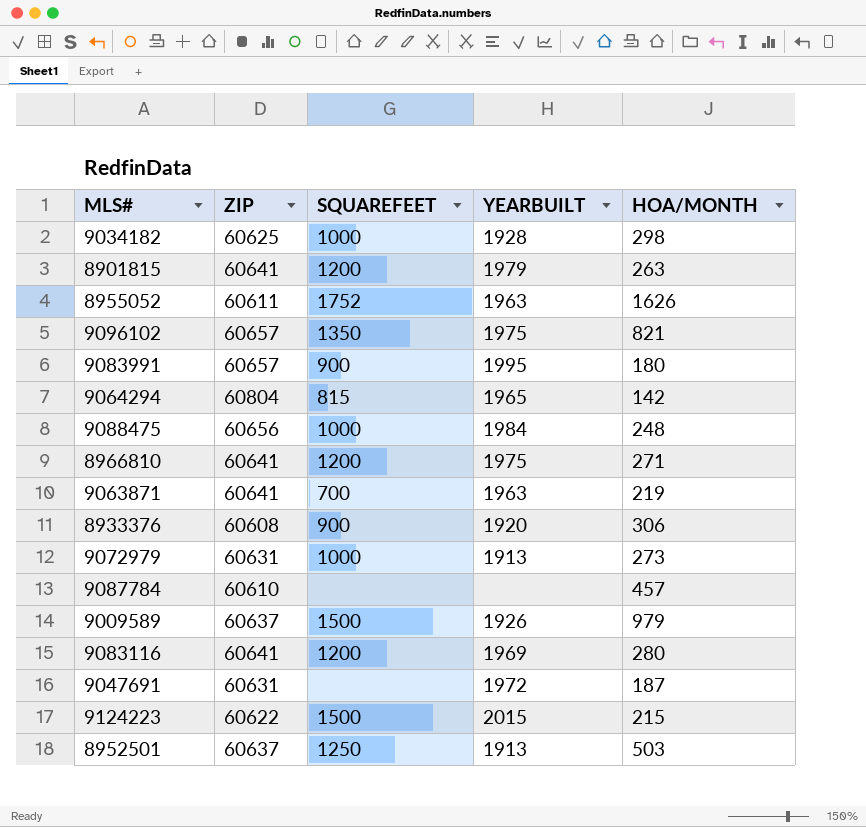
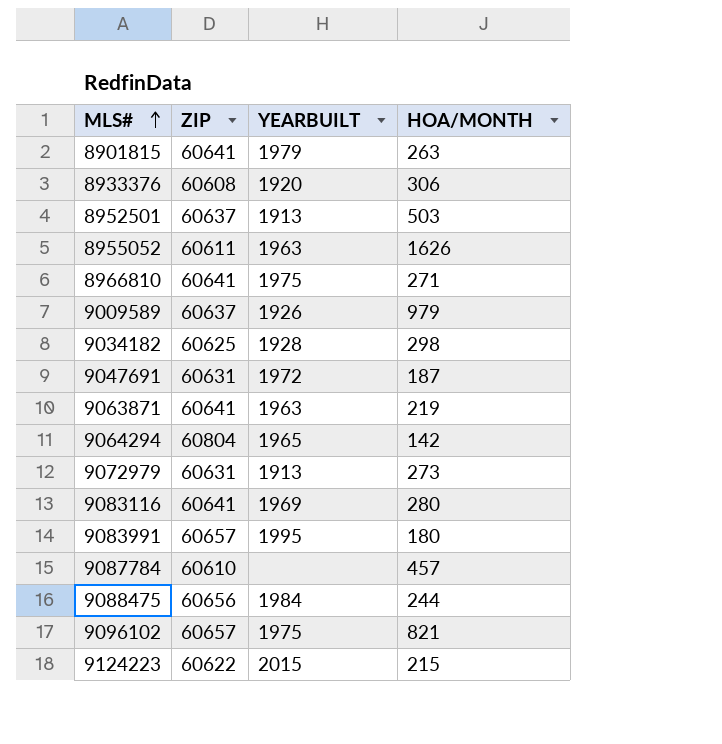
row order: none -> MLS# ascending
column SQUAREFEET | position: 3 -> none
9088475 | HOA/MONTH: 248 -> 244

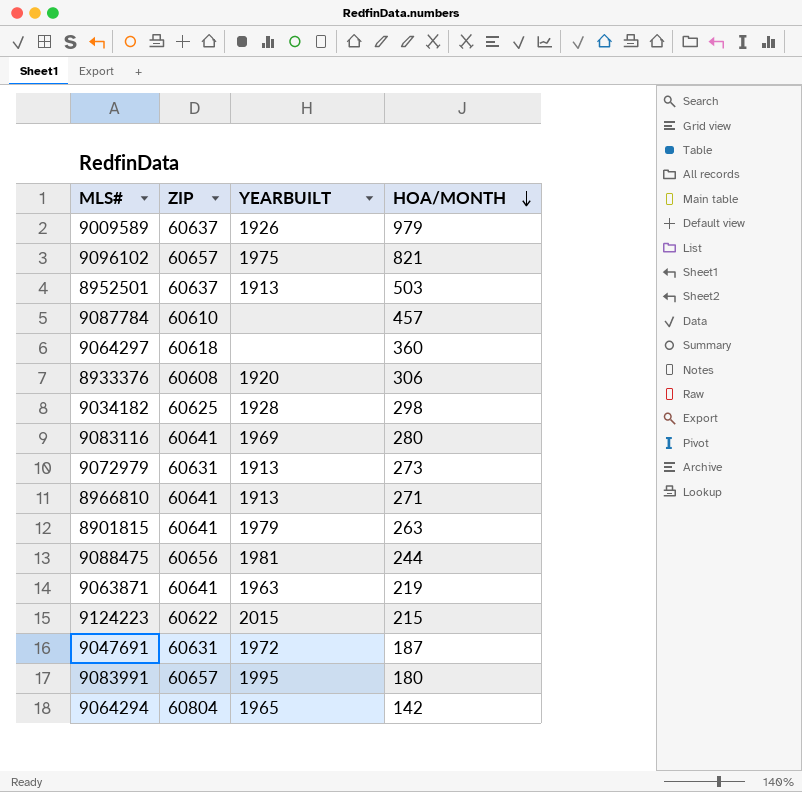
row order: MLS# ascending -> HOA/MONTH descending
row 8955052: 60611 | 1963 | 1626 -> none
row 9064297: none -> 60618 | none | 360
8966810 | YEARBUILT: 1975 -> 1913
9088475 | YEARBUILT: 1984 -> 1981

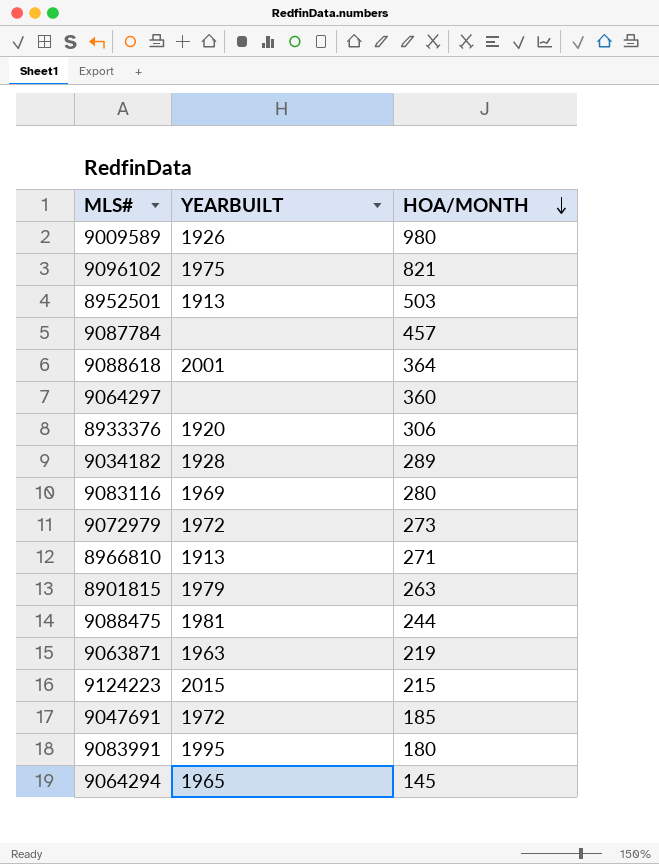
column ZIP | position: 2 -> none
9009589 | HOA/MONTH: 979 -> 980
row 9088618: none -> 2001 | 364
9034182 | HOA/MONTH: 298 -> 289
9072979 | YEARBUILT: 1913 -> 1972
9047691 | HOA/MONTH: 187 -> 185
9064294 | HOA/MONTH: 142 -> 145

